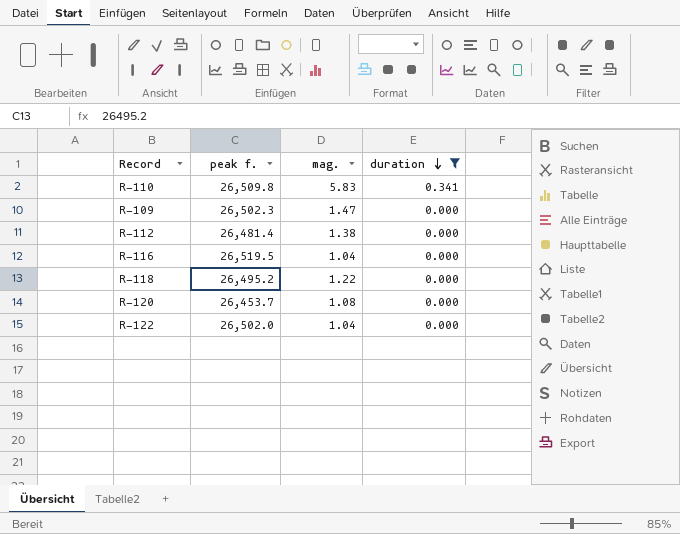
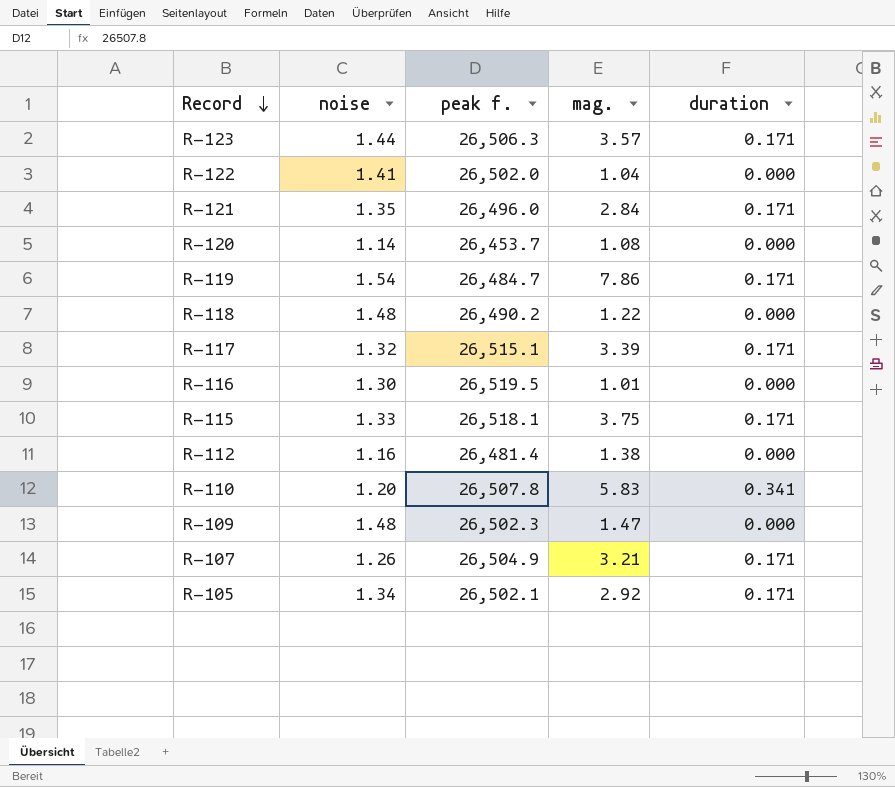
filter: duration != 0.171 -> none
row order: duration descending -> Record descending
column noise | position: none -> 2
R-118 | peak f.: 26,495.2 -> 26,490.2
R-116 | mag.: 1.04 -> 1.01
R-110 | peak f.: 26,509.8 -> 26,507.8

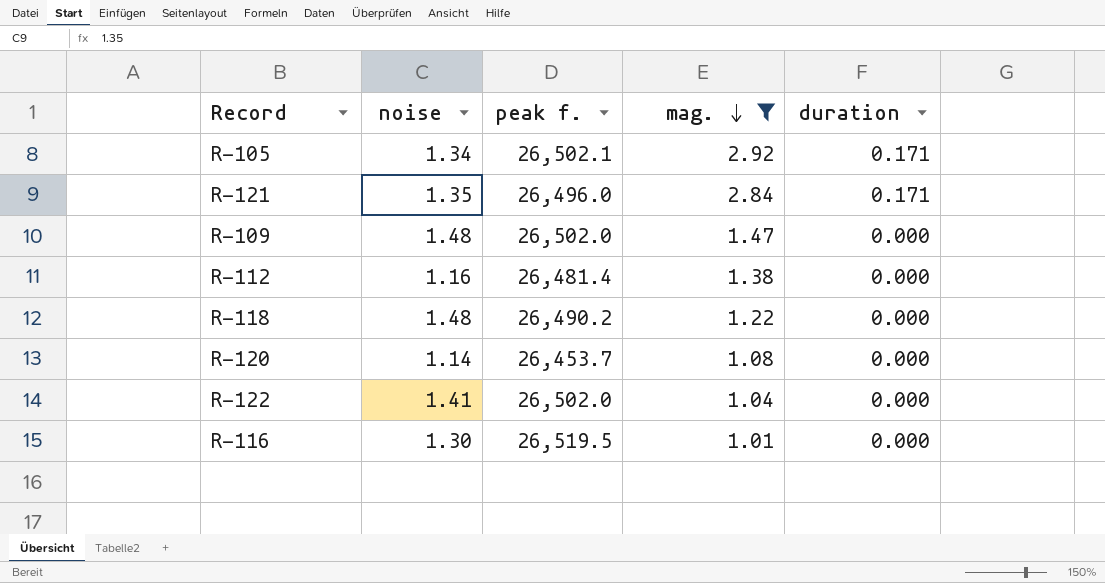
filter: none -> mag. <= 2.92
row order: Record descending -> mag. descending
R-109 | peak f.: 26,502.3 -> 26,502.0

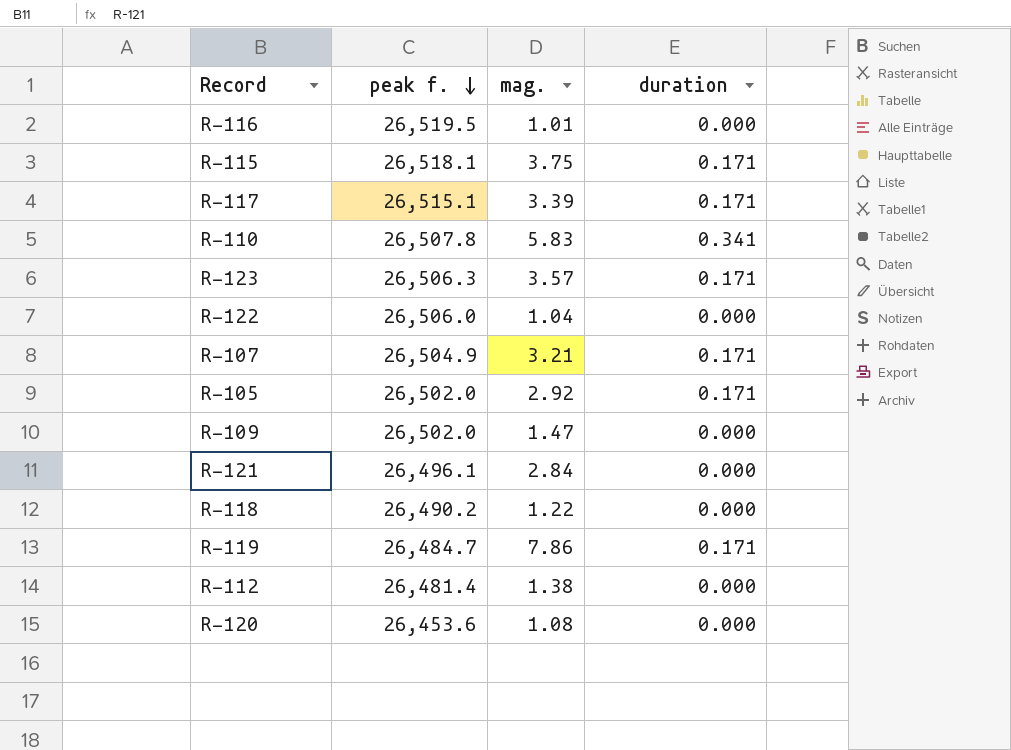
filter: mag. <= 2.92 -> none
row order: mag. descending -> peak f. descending
column noise | position: 2 -> none
R-122 | peak f.: 26,502.0 -> 26,506.0
R-105 | peak f.: 26,502.1 -> 26,502.0
R-121 | peak f.: 26,496.0 -> 26,496.1
R-121 | duration: 0.171 -> 0.000
R-120 | peak f.: 26,453.7 -> 26,453.6

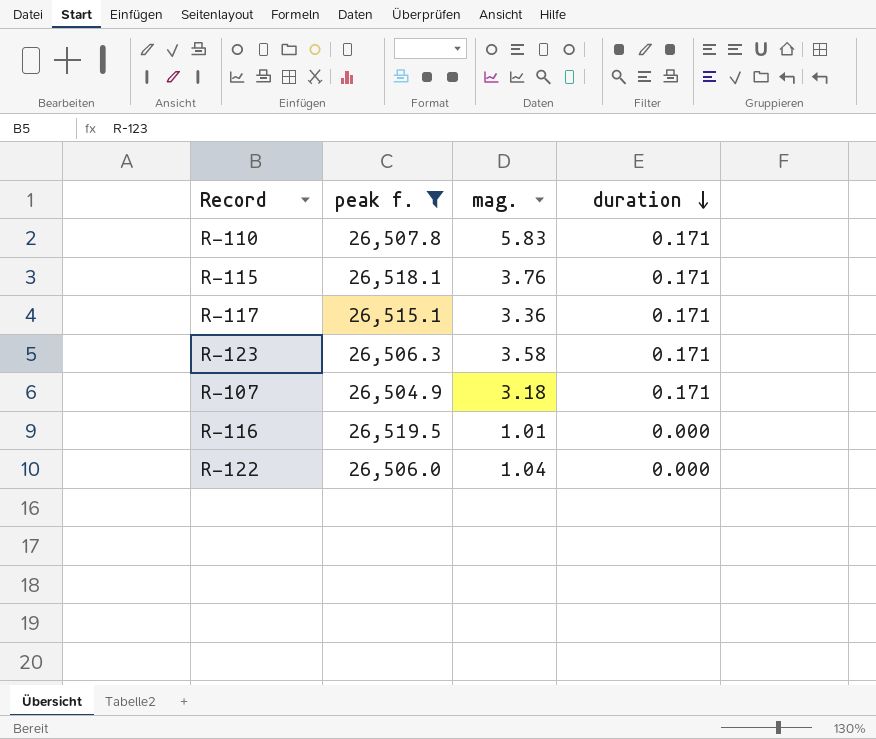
filter: none -> peak f. >= 26,504.9
row order: peak f. descending -> duration descending
R-110 | duration: 0.341 -> 0.171
R-115 | mag.: 3.75 -> 3.76
R-117 | mag.: 3.39 -> 3.36
R-123 | mag.: 3.57 -> 3.58
R-107 | mag.: 3.21 -> 3.18

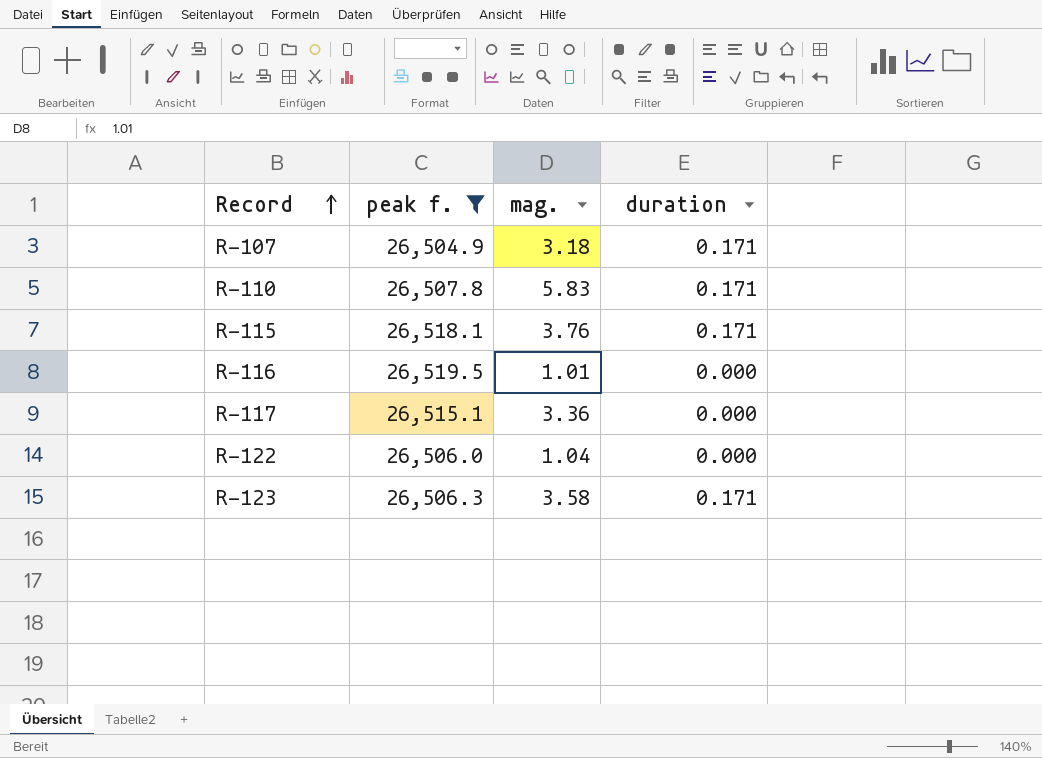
row order: duration descending -> Record ascending
R-117 | duration: 0.171 -> 0.000

